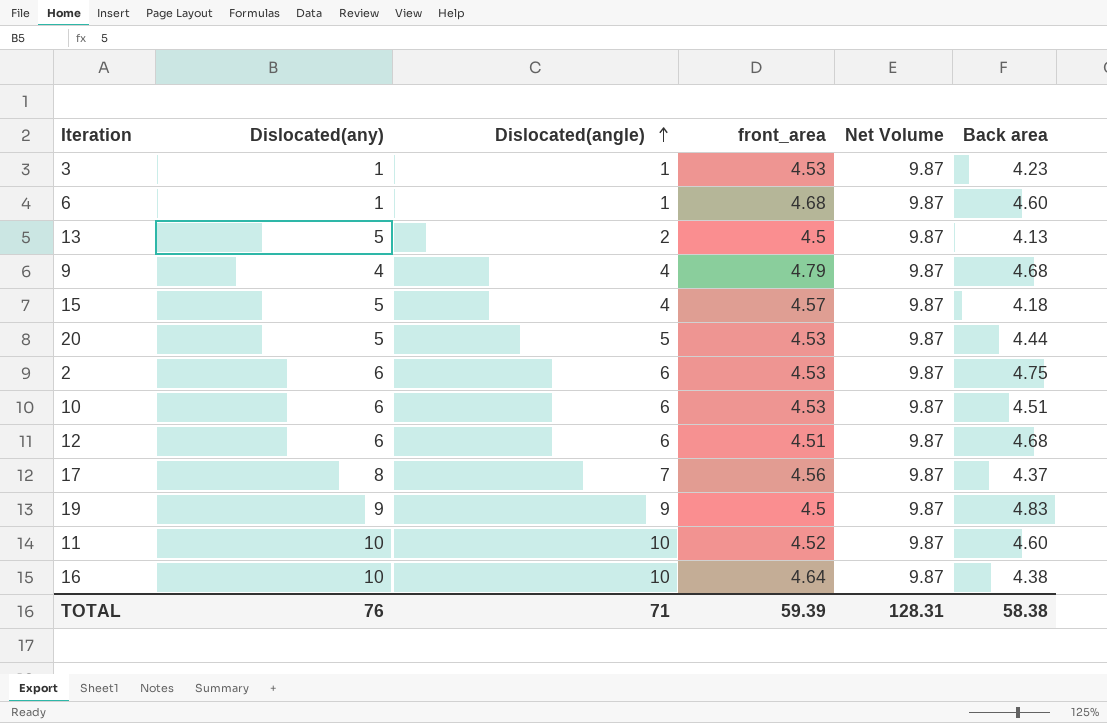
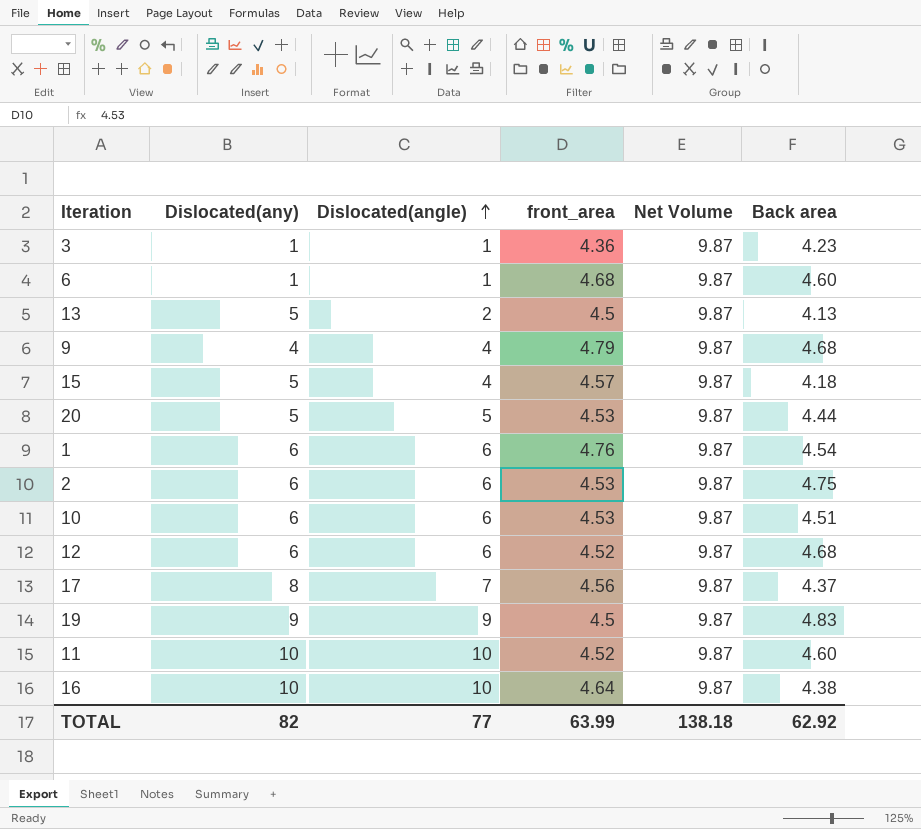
3 | front_area: 4.53 -> 4.36
row 1: none -> 6 | 6 | 4.76 | 9.87 | 4.54
12 | front_area: 4.51 -> 4.52
TOTAL | Dislocated(any): 76 -> 82
TOTAL | Dislocated(angle): 71 -> 77
TOTAL | front_area: 59.39 -> 63.99
TOTAL | Net Volume: 128.31 -> 138.18
TOTAL | Back area: 58.38 -> 62.92

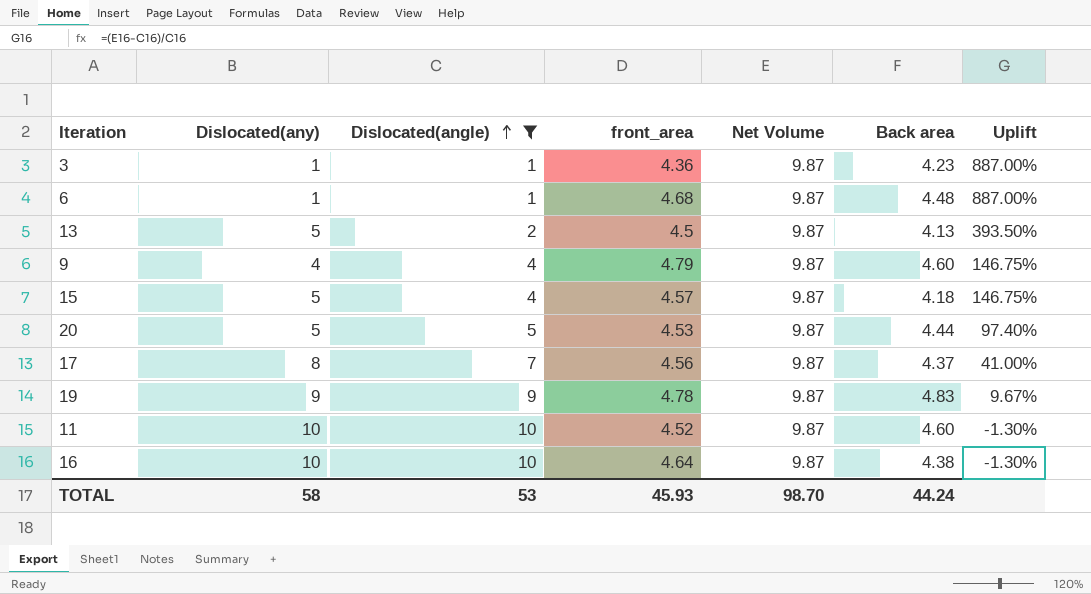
filter: none -> Dislocated(angle) != 6
column Uplift | formula: none -> ([Net Volume] - [Dislocated(angle)]) / [Dislocated(angle)]
6 | Back area: 4.60 -> 4.48
9 | Back area: 4.68 -> 4.60
19 | front_area: 4.5 -> 4.78
TOTAL | Dislocated(any): 82 -> 58
TOTAL | Dislocated(angle): 77 -> 53
TOTAL | front_area: 63.99 -> 45.93
TOTAL | Net Volume: 138.18 -> 98.70
TOTAL | Back area: 62.92 -> 44.24

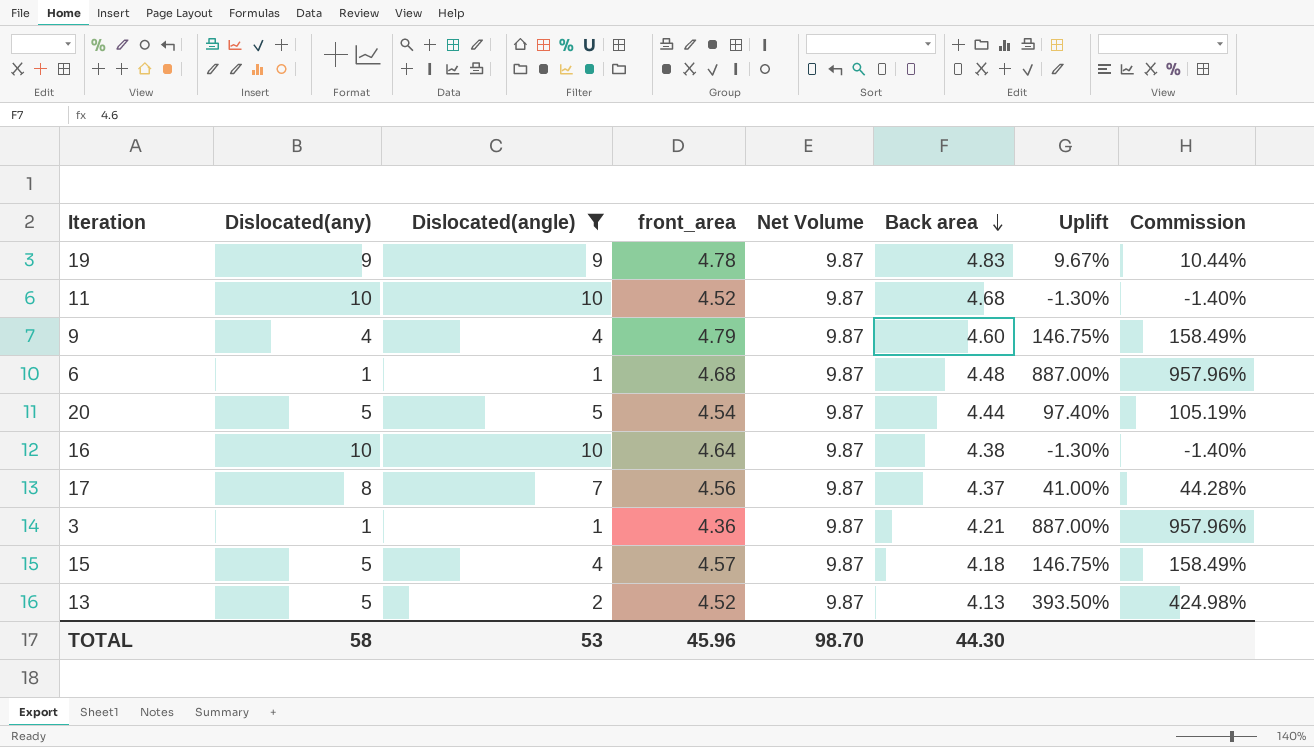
row order: Dislocated(angle) ascending -> Back area descending
column Commission | formula: none -> [Uplift] * 1.08
11 | Back area: 4.60 -> 4.68
20 | front_area: 4.53 -> 4.54
3 | Back area: 4.23 -> 4.21
13 | front_area: 4.5 -> 4.52
TOTAL | front_area: 45.93 -> 45.96
TOTAL | Back area: 44.24 -> 44.30

